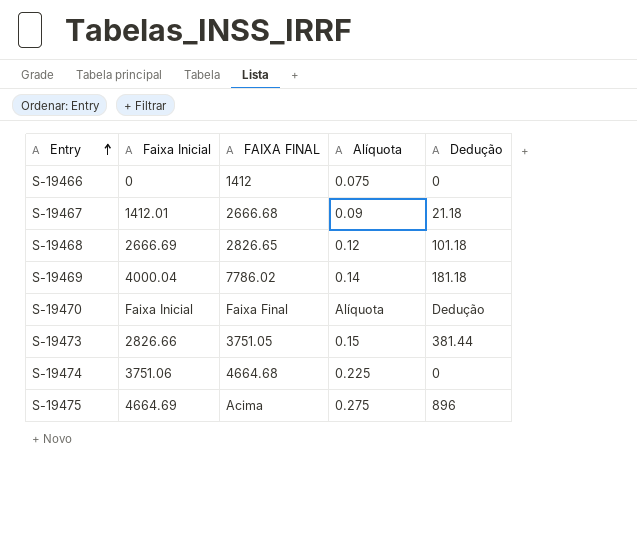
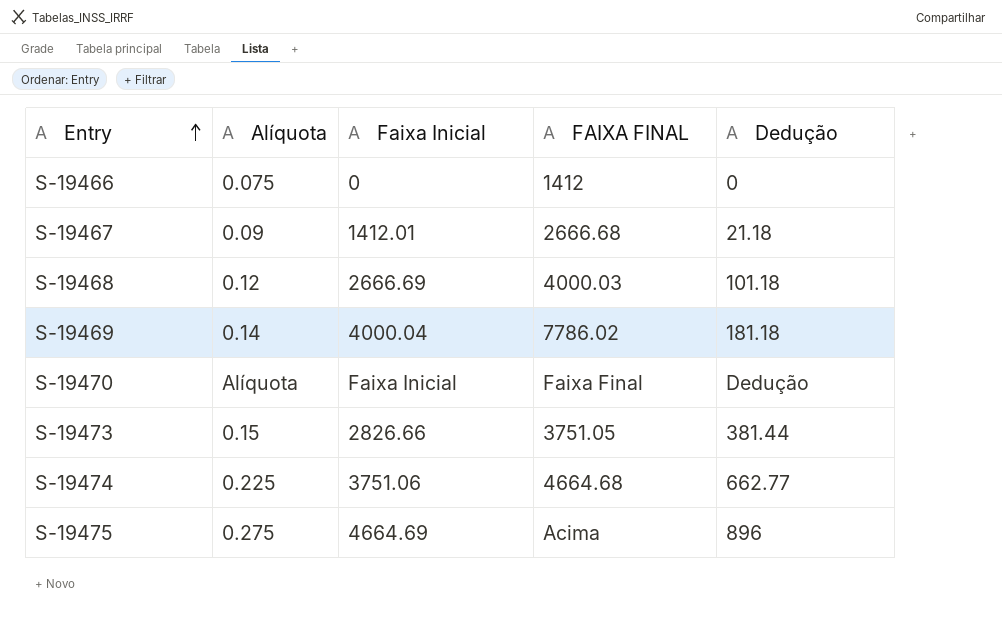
column Alíquota | position: 4 -> 2
S-19468 | FAIXA FINAL: 2826.65 -> 4000.03
S-19474 | Dedução: 0 -> 662.77

